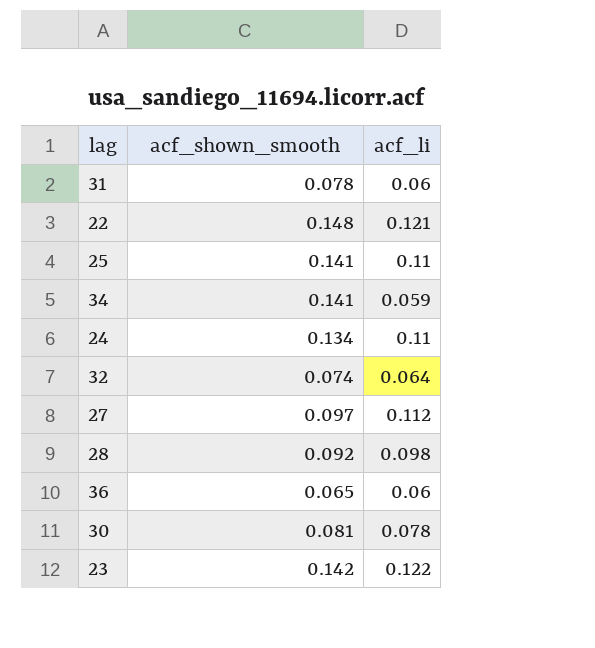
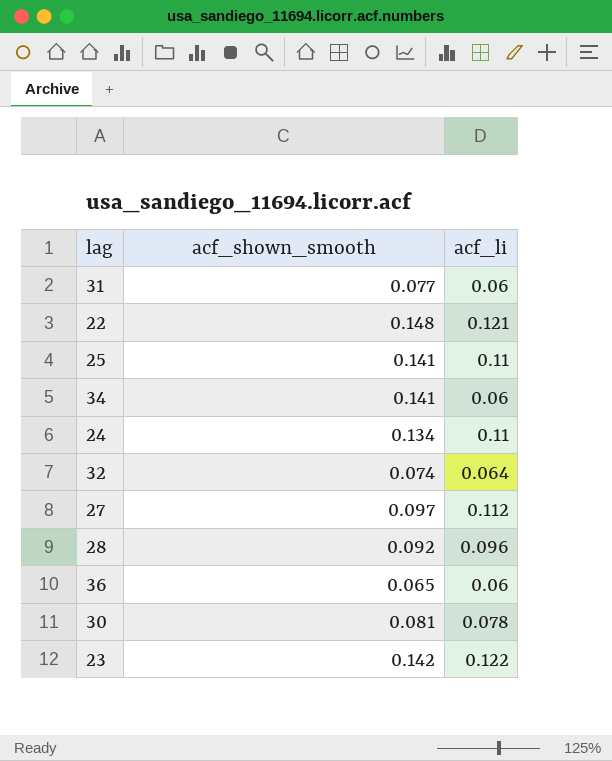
31 | acf_shown_smooth: 0.078 -> 0.077
34 | acf_li: 0.059 -> 0.06
28 | acf_li: 0.098 -> 0.096

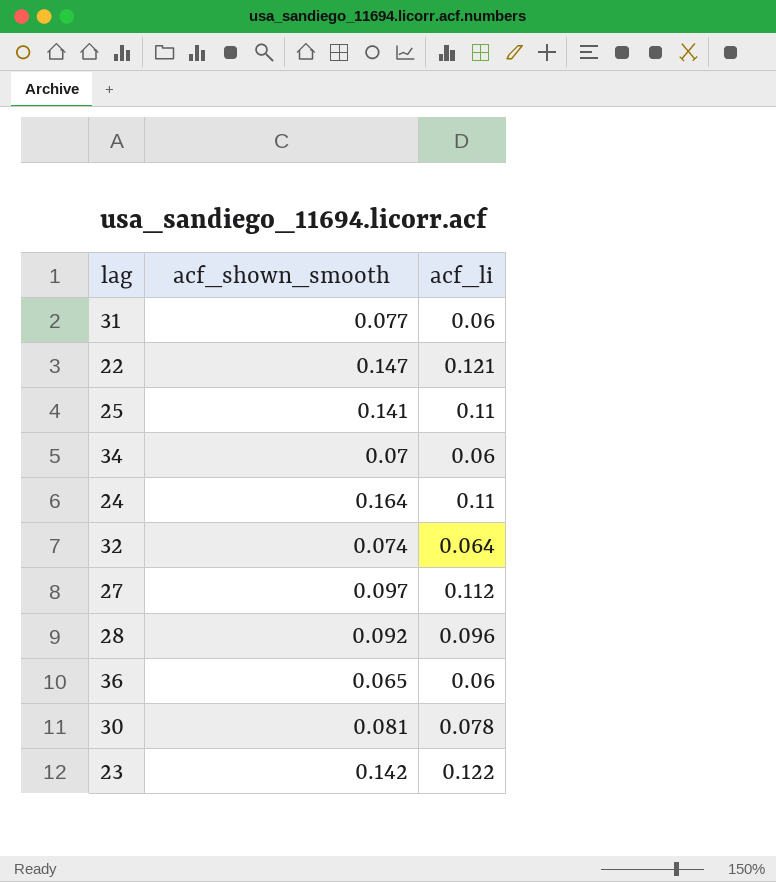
22 | acf_shown_smooth: 0.148 -> 0.147
34 | acf_shown_smooth: 0.141 -> 0.07
24 | acf_shown_smooth: 0.134 -> 0.164

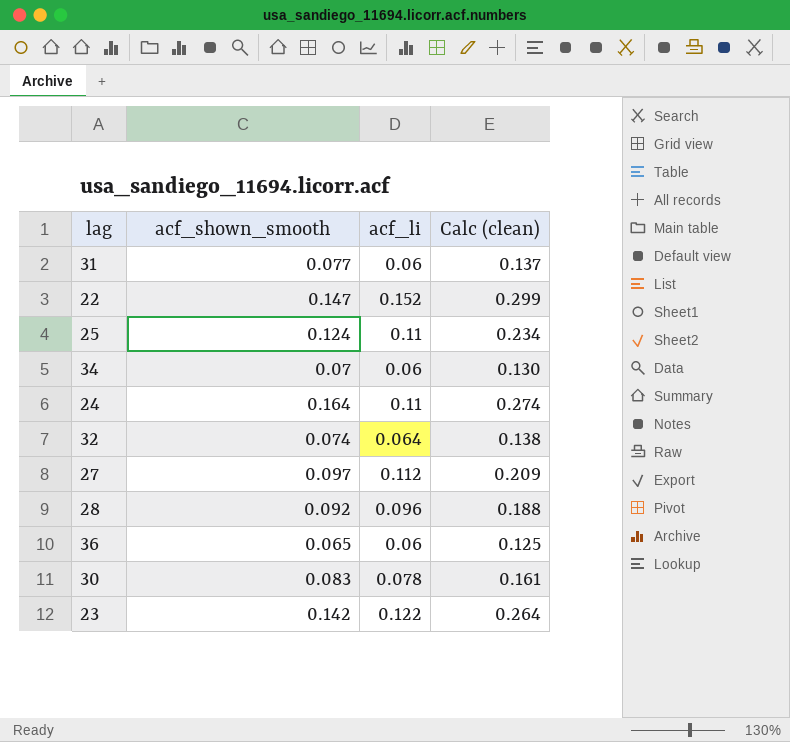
column Calc (clean) | formula: none -> [acf_shown_smooth] + [acf_li]
22 | acf_li: 0.121 -> 0.152
25 | acf_shown_smooth: 0.141 -> 0.124
30 | acf_shown_smooth: 0.081 -> 0.083

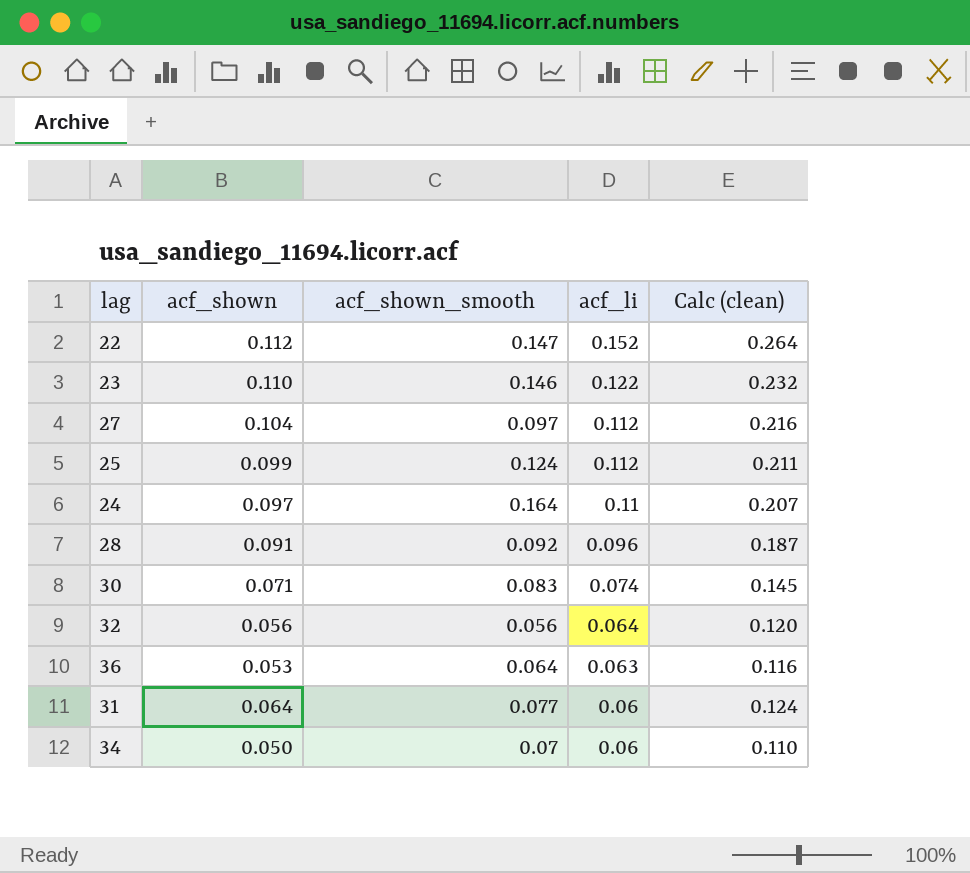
row order: none -> acf_li descending
column acf_shown | position: none -> 2
column Calc (clean) | formula: [acf_shown_smooth] + [acf_li] -> [acf_shown] + [acf_li]
23 | acf_shown_smooth: 0.142 -> 0.146
25 | acf_li: 0.11 -> 0.112
30 | acf_li: 0.078 -> 0.074
32 | acf_shown_smooth: 0.074 -> 0.056
36 | acf_shown_smooth: 0.065 -> 0.064
36 | acf_li: 0.06 -> 0.063

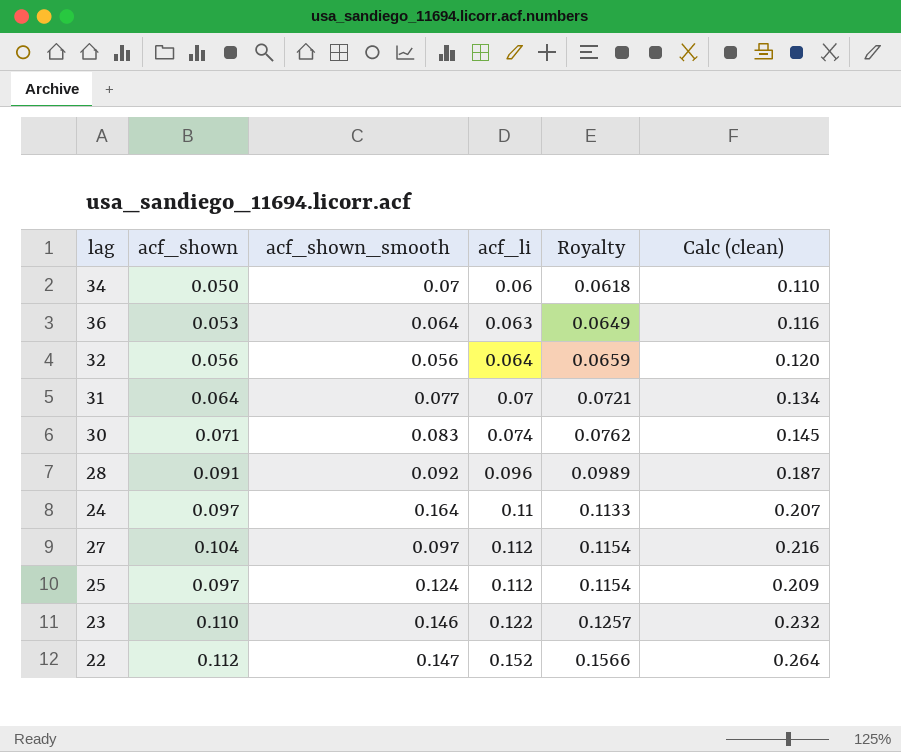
row order: acf_li descending -> acf_li ascending
column Royalty | formula: none -> [acf_li] * 1.03
31 | acf_li: 0.06 -> 0.07
31 | Calc (clean): 0.124 -> 0.134
25 | acf_shown: 0.099 -> 0.097
25 | Calc (clean): 0.211 -> 0.209

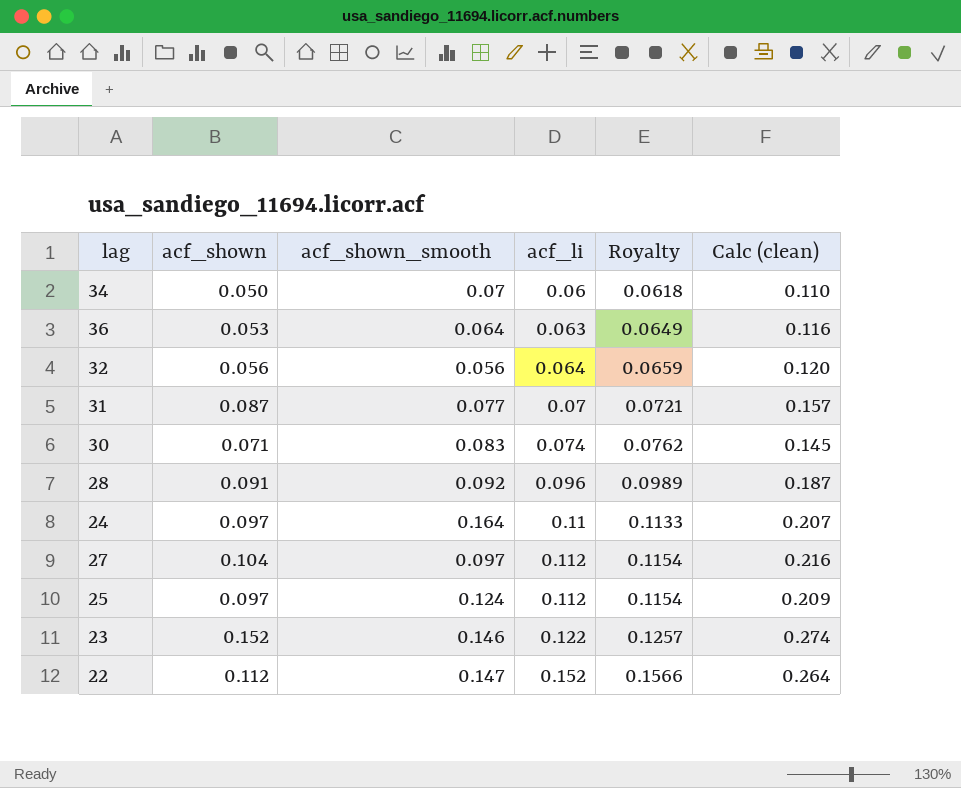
31 | acf_shown: 0.064 -> 0.087
31 | Calc (clean): 0.134 -> 0.157
23 | acf_shown: 0.110 -> 0.152
23 | Calc (clean): 0.232 -> 0.274

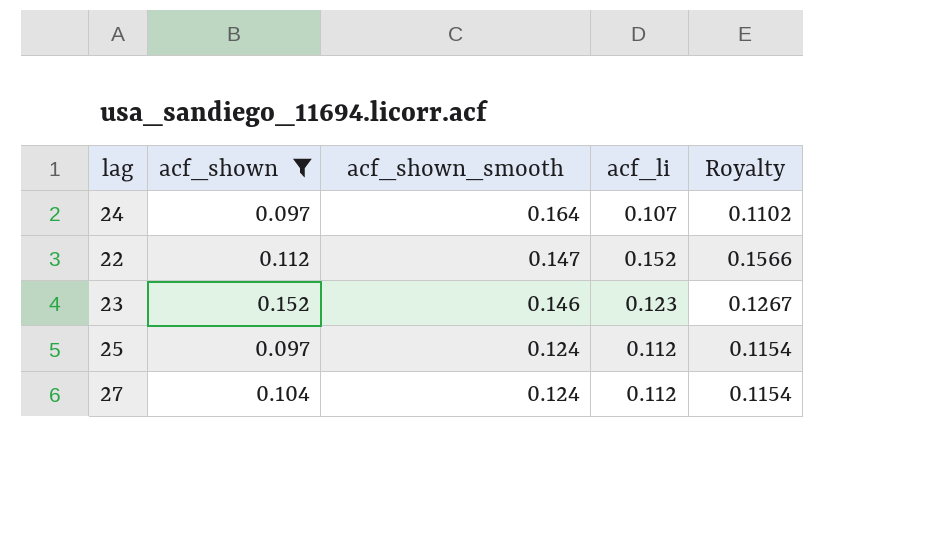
filter: none -> acf_shown >= 0.097
row order: acf_li ascending -> acf_shown_smooth descending
column Calc (clean) | formula: [acf_shown] + [acf_li] -> none
24 | acf_li: 0.11 -> 0.107
24 | Royalty: 0.1133 -> 0.1102
23 | acf_li: 0.122 -> 0.123
23 | Royalty: 0.1257 -> 0.1267
27 | acf_shown_smooth: 0.097 -> 0.124

